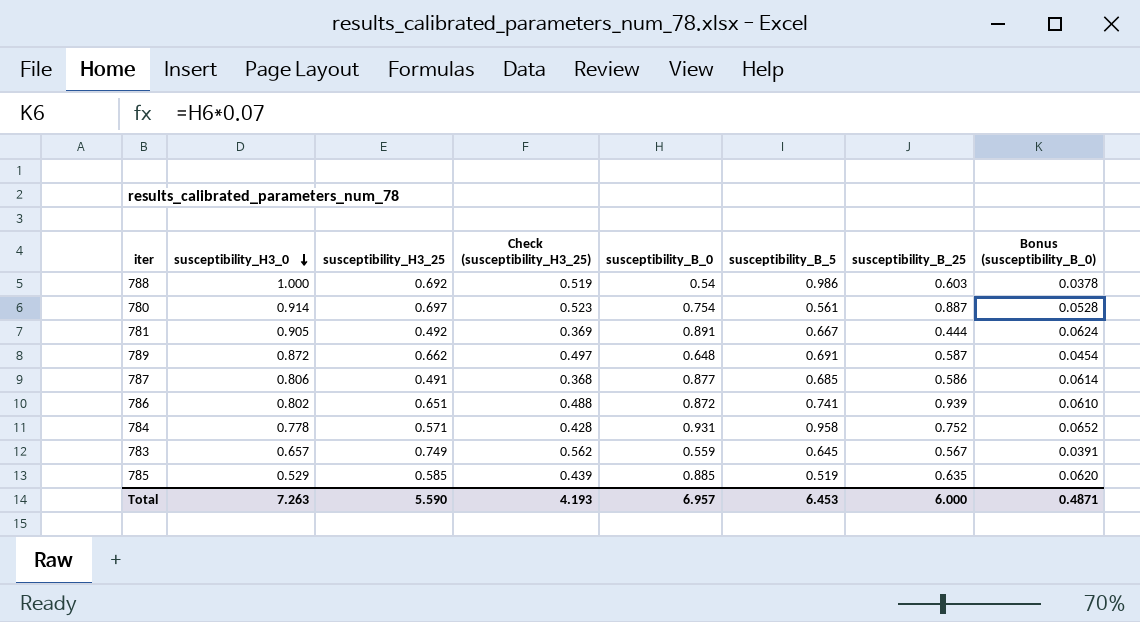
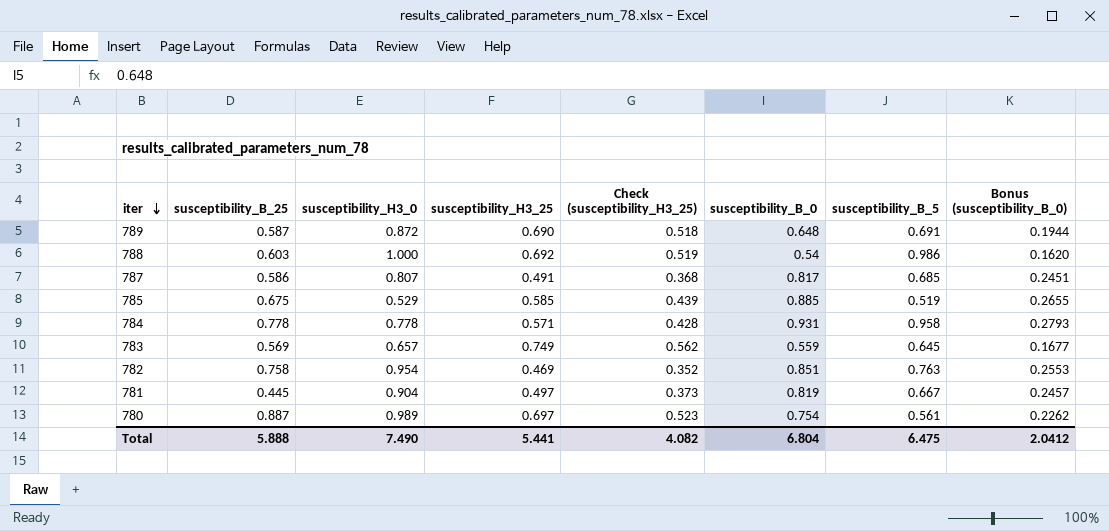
row order: susceptibility_H3_0 descending -> iter descending
column susceptibility_B_25 | position: 7 -> 2
column Bonus (susceptibility_B_0) | formula: [susceptibility_B_0] * 0.07 -> [susceptibility_B_0] * 0.3
row 786: 0.802 | 0.651 | 0.488 | 0.872 | 0.741 | 0.939 | 0.0610 -> none
789 | susceptibility_H3_25: 0.662 -> 0.690
789 | Check (susceptibility_H3_25): 0.497 -> 0.518
787 | susceptibility_H3_0: 0.806 -> 0.807
787 | susceptibility_B_0: 0.877 -> 0.817
785 | susceptibility_B_25: 0.635 -> 0.675
784 | susceptibility_B_25: 0.752 -> 0.778
783 | susceptibility_B_25: 0.567 -> 0.569
row 782: none -> 0.758 | 0.954 | 0.469 | 0.352 | 0.851 | 0.763 | 0.2553
781 | susceptibility_B_25: 0.444 -> 0.445
781 | susceptibility_H3_0: 0.905 -> 0.904
781 | susceptibility_H3_25: 0.492 -> 0.497
781 | Check (susceptibility_H3_25): 0.369 -> 0.373
781 | susceptibility_B_0: 0.891 -> 0.819
780 | susceptibility_H3_0: 0.914 -> 0.989
Total | susceptibility_B_25: 6.000 -> 5.888
Total | susceptibility_H3_0: 7.263 -> 7.490
Total | susceptibility_H3_25: 5.590 -> 5.441
Total | Check (susceptibility_H3_25): 4.193 -> 4.082
Total | susceptibility_B_0: 6.957 -> 6.804
Total | susceptibility_B_5: 6.453 -> 6.475
Total | Bonus (susceptibility_B_0): 0.4871 -> 2.0412

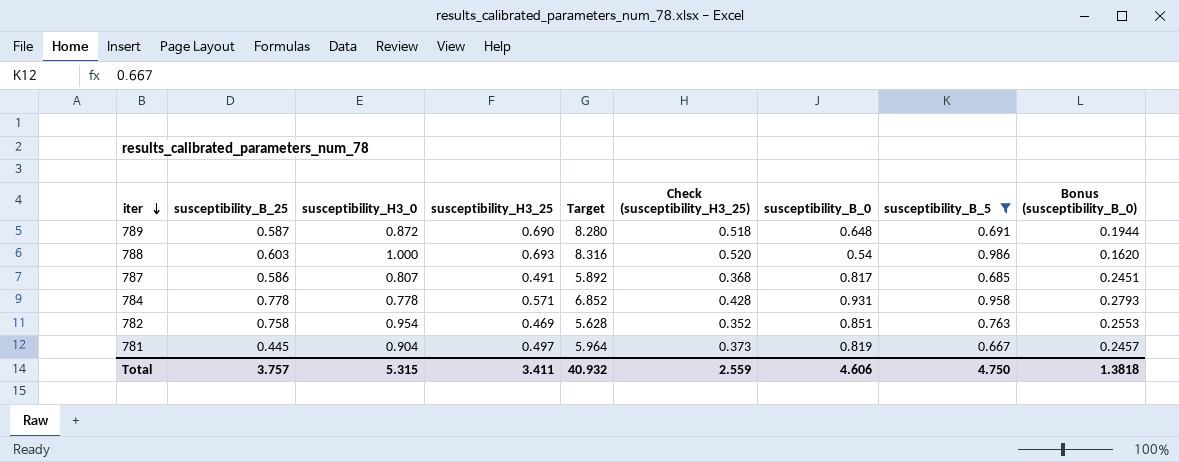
filter: none -> susceptibility_B_5 >= 0.667
column Target | formula: none -> [susceptibility_H3_25] * 12
788 | susceptibility_H3_25: 0.692 -> 0.693
788 | Check (susceptibility_H3_25): 0.519 -> 0.520
Total | susceptibility_B_25: 5.888 -> 3.757
Total | susceptibility_H3_0: 7.490 -> 5.315
Total | susceptibility_H3_25: 5.441 -> 3.411
Total | Check (susceptibility_H3_25): 4.082 -> 2.559
Total | susceptibility_B_0: 6.804 -> 4.606
Total | susceptibility_B_5: 6.475 -> 4.750
Total | Bonus (susceptibility_B_0): 2.0412 -> 1.3818

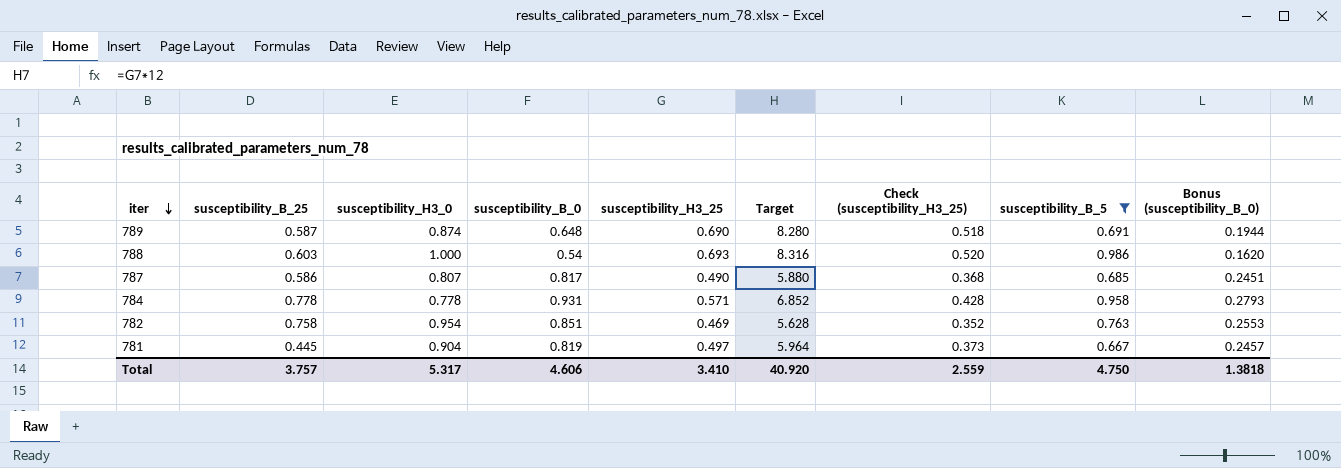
column susceptibility_B_0 | position: 7 -> 4
789 | susceptibility_H3_0: 0.872 -> 0.874
787 | susceptibility_H3_25: 0.491 -> 0.490
787 | Target: 5.892 -> 5.880
Total | susceptibility_H3_0: 5.315 -> 5.317
Total | susceptibility_H3_25: 3.411 -> 3.410
Total | Target: 40.932 -> 40.920

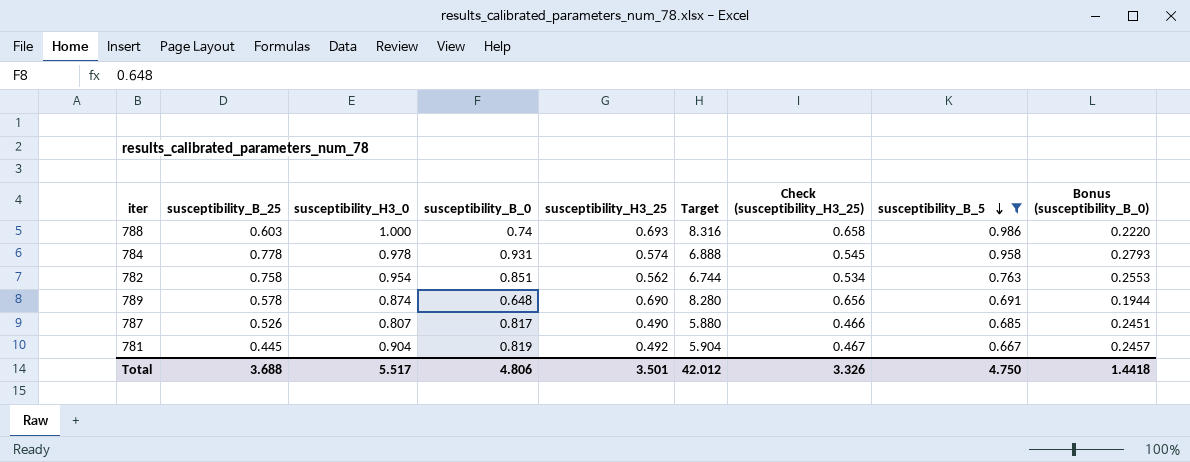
row order: iter descending -> susceptibility_B_5 descending
column Check (susceptibility_H3_25) | formula: [susceptibility_H3_25] * 0.75 -> [susceptibility_H3_25] * 0.95
788 | susceptibility_B_0: 0.54 -> 0.74
788 | Bonus (susceptibility_B_0): 0.1620 -> 0.2220
784 | susceptibility_H3_0: 0.778 -> 0.978
784 | susceptibility_H3_25: 0.571 -> 0.574
784 | Target: 6.852 -> 6.888
782 | susceptibility_H3_25: 0.469 -> 0.562
782 | Target: 5.628 -> 6.744
789 | susceptibility_B_25: 0.587 -> 0.578
787 | susceptibility_B_25: 0.586 -> 0.526
781 | susceptibility_H3_25: 0.497 -> 0.492
781 | Target: 5.964 -> 5.904
Total | susceptibility_B_25: 3.757 -> 3.688
Total | susceptibility_H3_0: 5.317 -> 5.517
Total | susceptibility_B_0: 4.606 -> 4.806
Total | susceptibility_H3_25: 3.410 -> 3.501
Total | Target: 40.920 -> 42.012
Total | Check (susceptibility_H3_25): 2.559 -> 3.326
Total | Bonus (susceptibility_B_0): 1.3818 -> 1.4418

